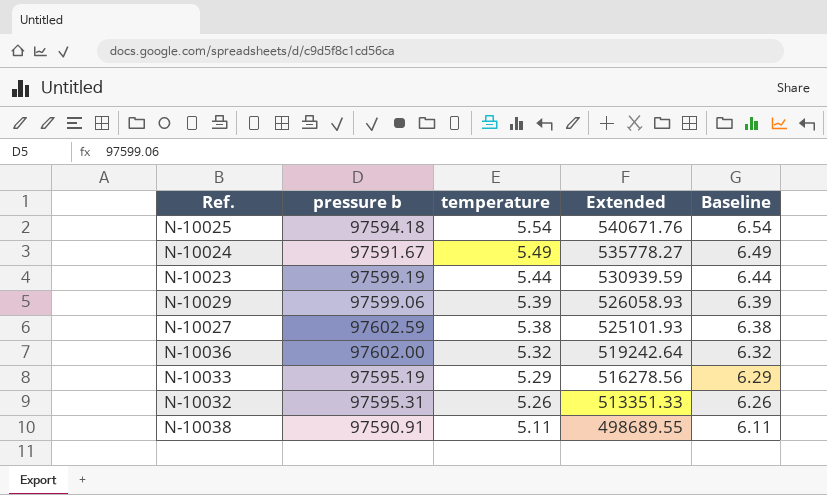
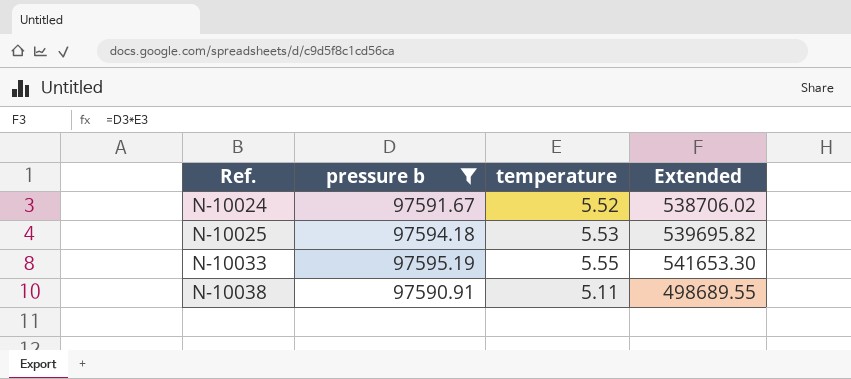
filter: none -> pressure b <= 97595.19
row order: temperature descending -> Ref. ascending
column Baseline | formula: [temperature] + 1 -> none
N-10024 | temperature: 5.49 -> 5.52
N-10024 | Extended: 535778.27 -> 538706.02
N-10025 | temperature: 5.54 -> 5.53
N-10025 | Extended: 540671.76 -> 539695.82
N-10033 | temperature: 5.29 -> 5.55
N-10033 | Extended: 516278.56 -> 541653.30

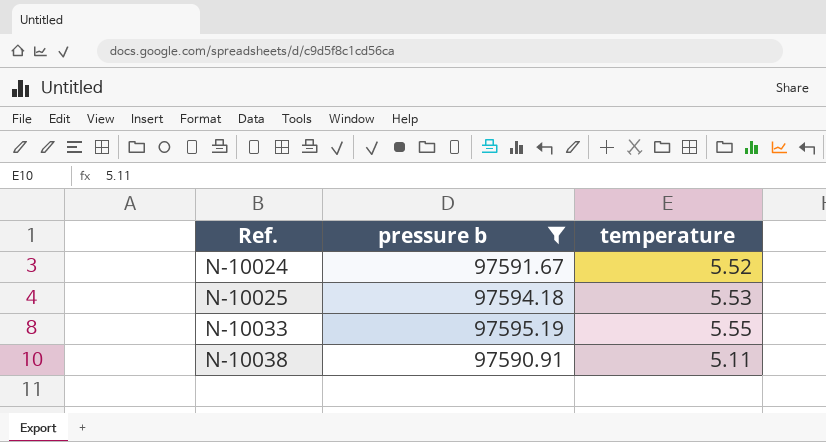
column Extended | formula: [pressure b] * [temperature] -> none

